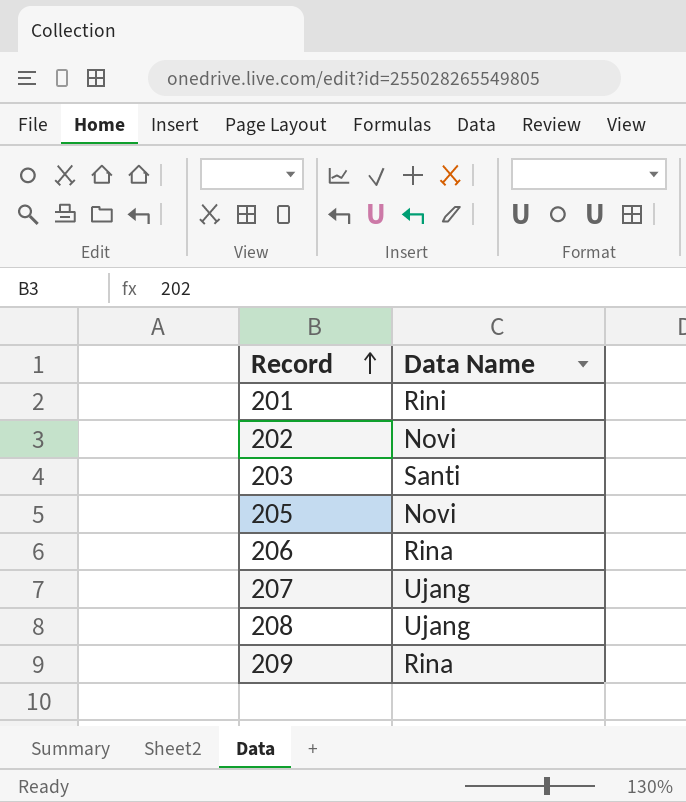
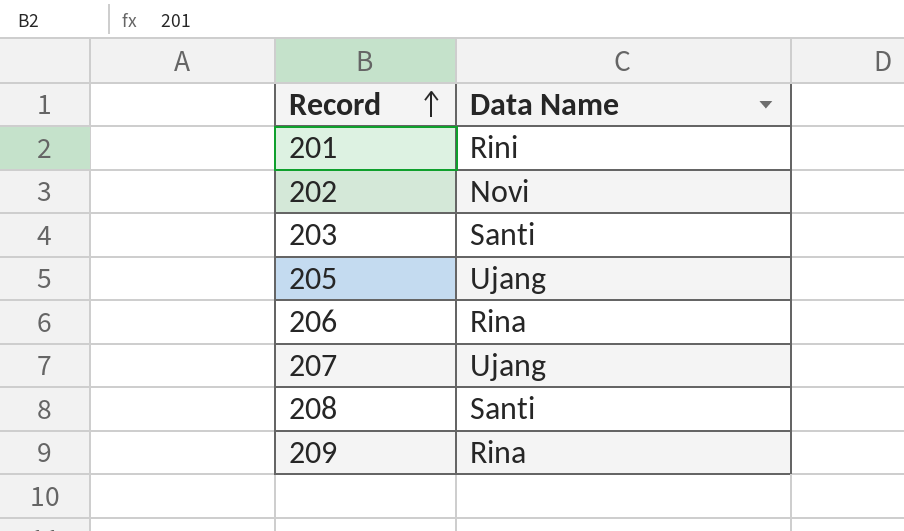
205 | Data Name: Novi -> Ujang
208 | Data Name: Ujang -> Santi

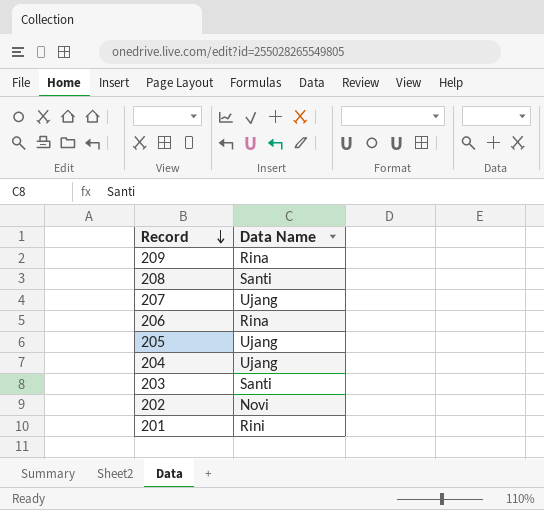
row order: Record ascending -> Record descending
row 204: none -> Ujang

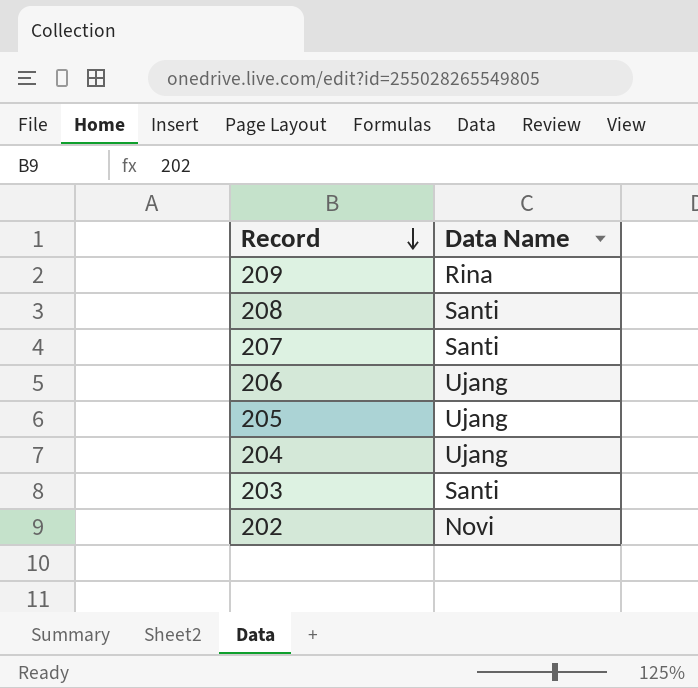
row 201: Rini -> none
207 | Data Name: Ujang -> Santi
206 | Data Name: Rina -> Ujang

